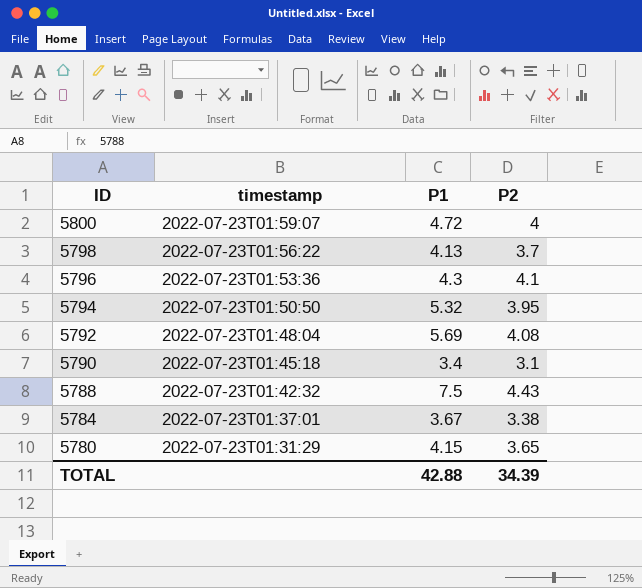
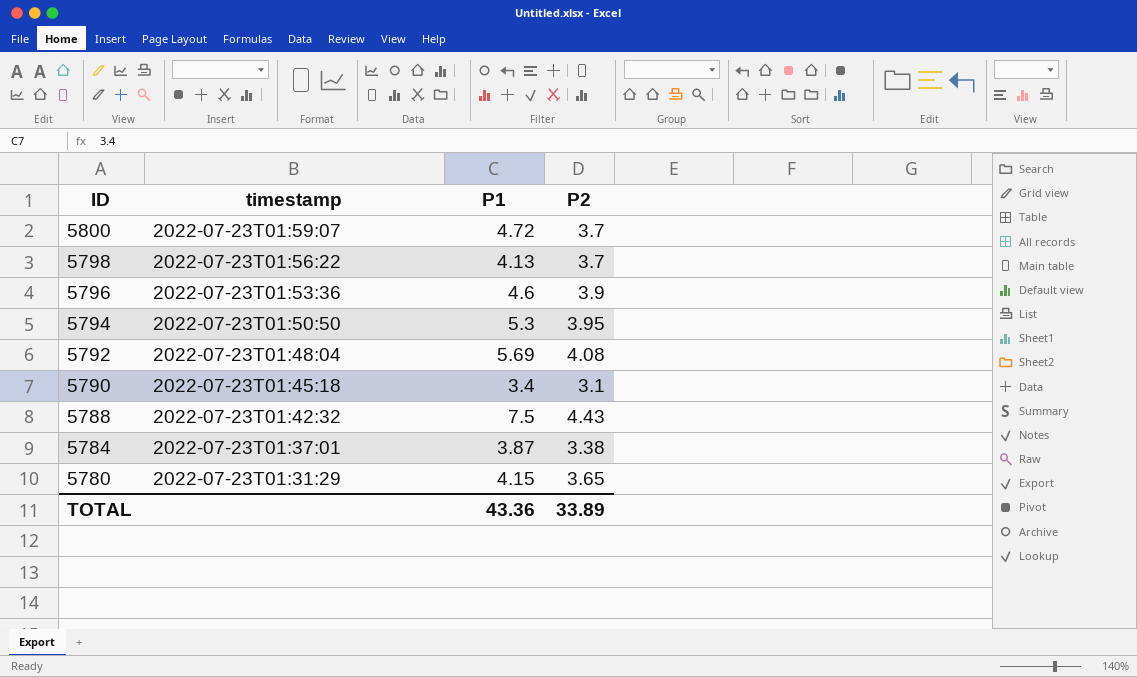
5800 | P2: 4 -> 3.7
5796 | P1: 4.3 -> 4.6
5796 | P2: 4.1 -> 3.9
5794 | P1: 5.32 -> 5.3
5784 | P1: 3.67 -> 3.87
TOTAL | P1: 42.88 -> 43.36
TOTAL | P2: 34.39 -> 33.89

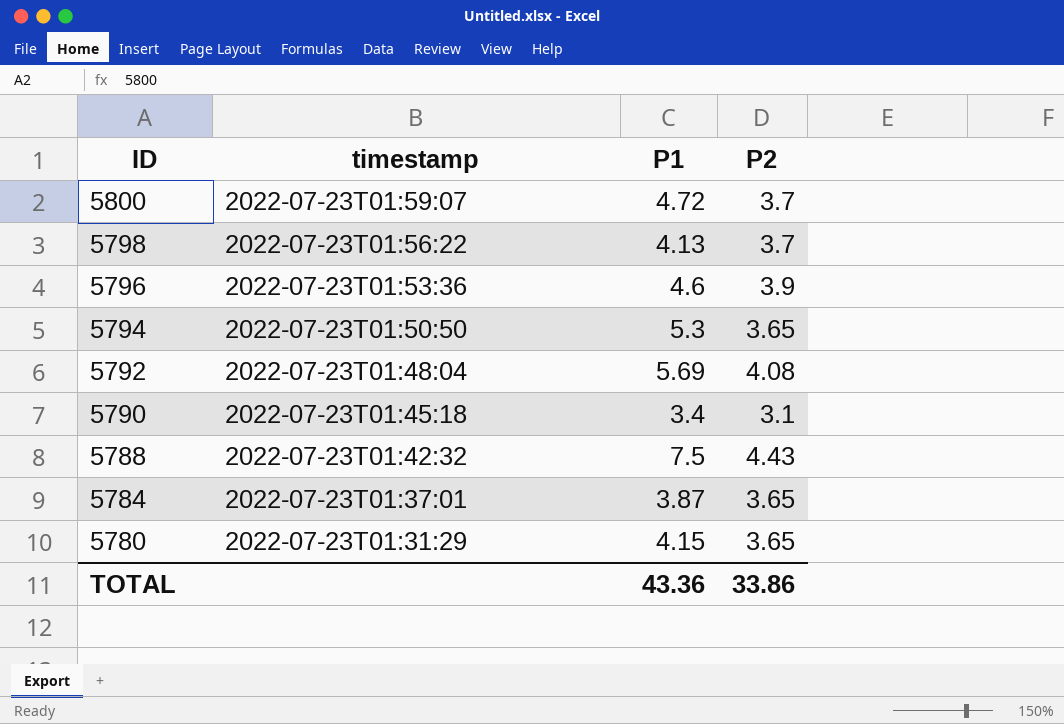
5794 | P2: 3.95 -> 3.65
5784 | P2: 3.38 -> 3.65
TOTAL | P2: 33.89 -> 33.86

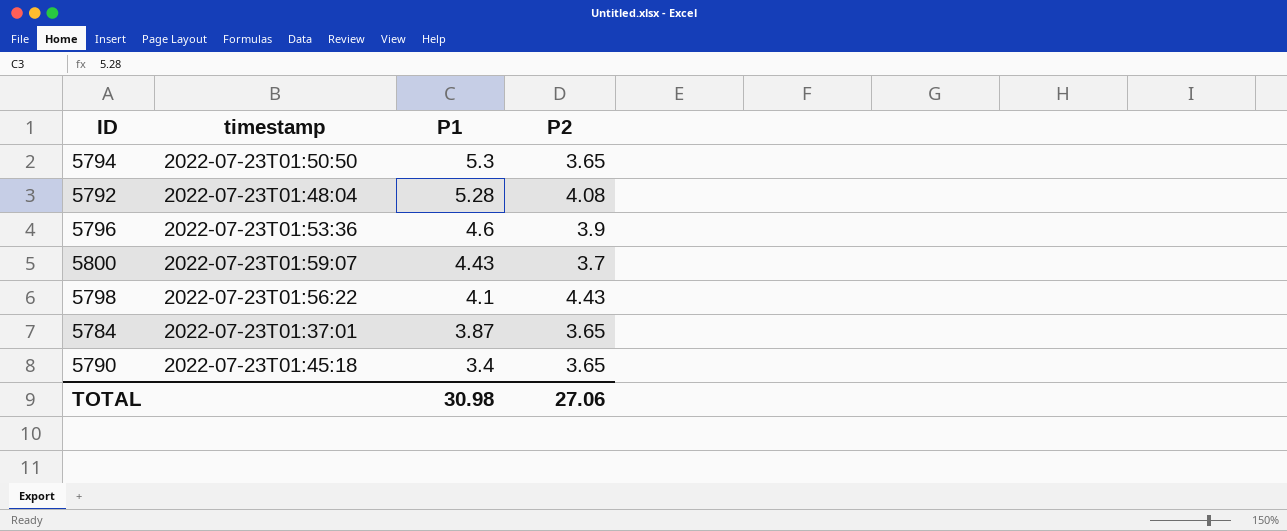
row order: ID descending -> P1 descending
row 5788: 2022-07-23T01:42:32 | 7.5 | 4.43 -> none
row 5780: 2022-07-23T01:31:29 | 4.15 | 3.65 -> none
5792 | P1: 5.69 -> 5.28
5800 | P1: 4.72 -> 4.43
5798 | P1: 4.13 -> 4.1
5798 | P2: 3.7 -> 4.43
5790 | P2: 3.1 -> 3.65
TOTAL | P1: 43.36 -> 30.98
TOTAL | P2: 33.86 -> 27.06

